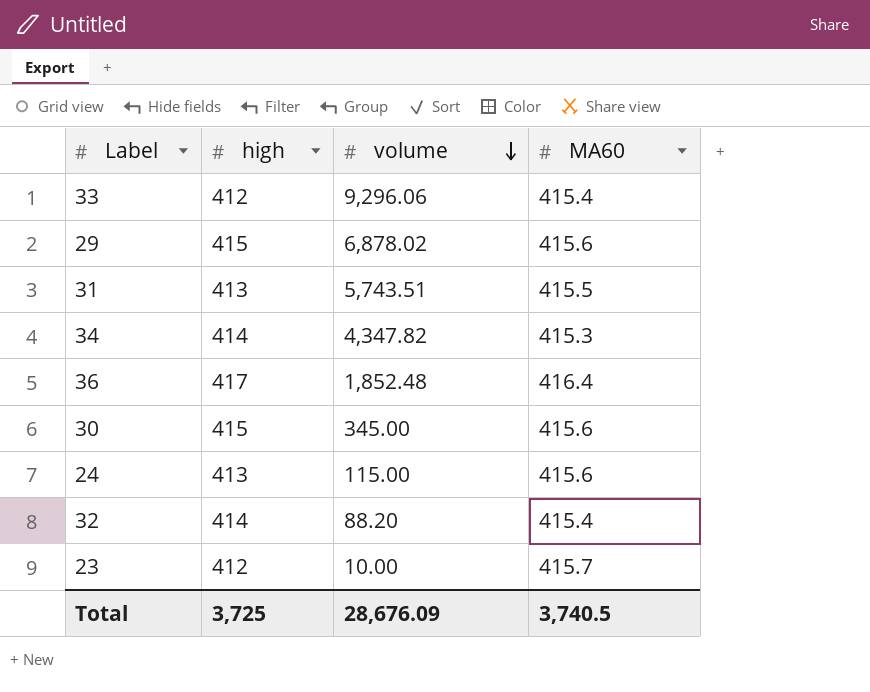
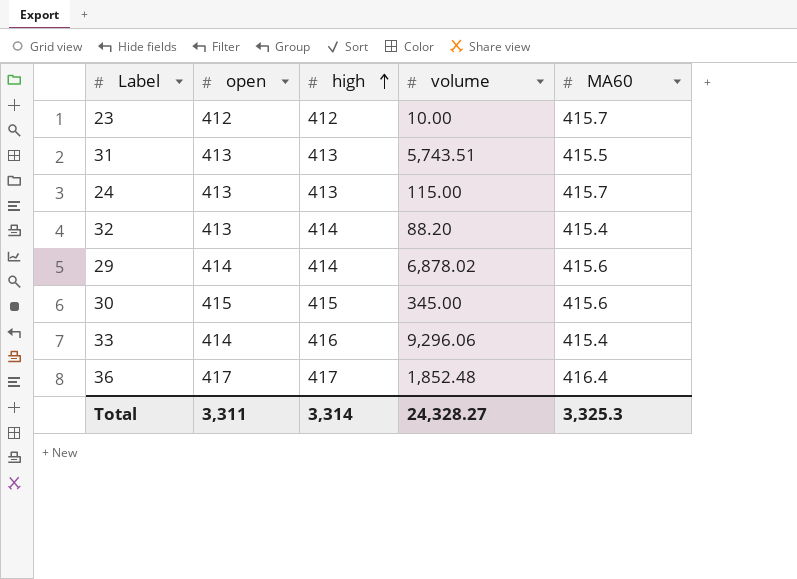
row order: volume descending -> high ascending
column open | position: none -> 2
row 34: 414 | 4,347.82 | 415.3 -> none
24 | MA60: 415.6 -> 415.7
29 | high: 415 -> 414
33 | high: 412 -> 416
Total | high: 3,725 -> 3,314
Total | volume: 28,676.09 -> 24,328.27
Total | MA60: 3,740.5 -> 3,325.3

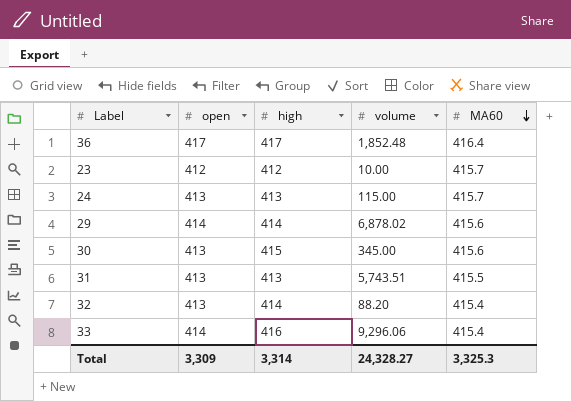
row order: high ascending -> MA60 descending
30 | open: 415 -> 413
Total | open: 3,311 -> 3,309

